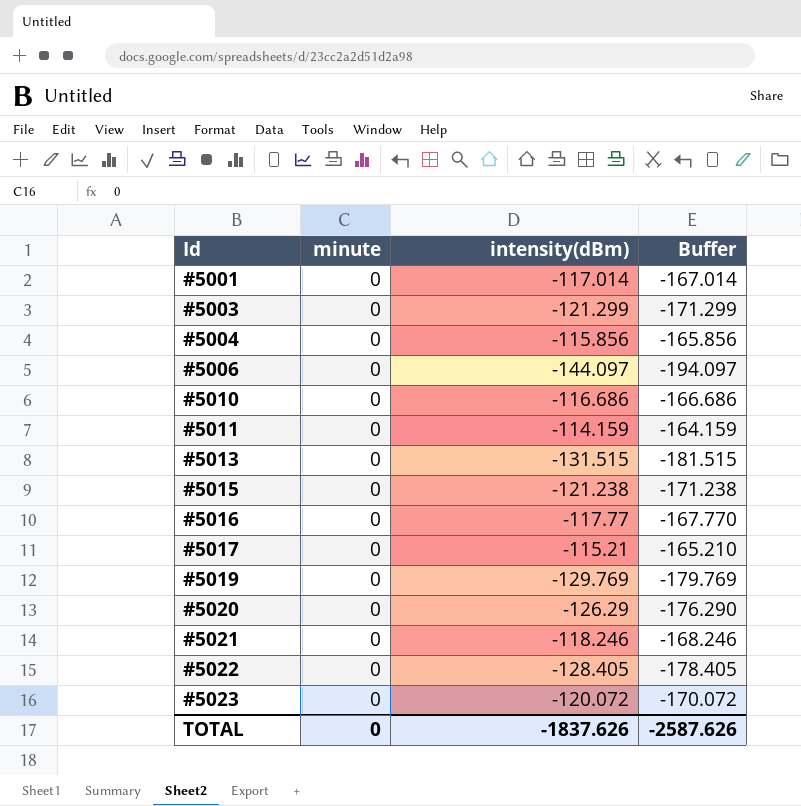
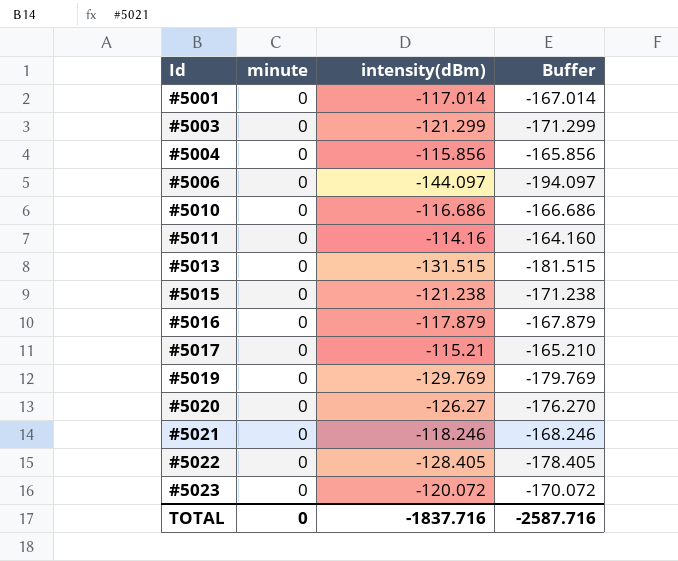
#5011 | intensity(dBm): -114.159 -> -114.16
#5011 | Buffer: -164.159 -> -164.160
#5016 | intensity(dBm): -117.77 -> -117.879
#5016 | Buffer: -167.770 -> -167.879
#5020 | intensity(dBm): -126.29 -> -126.27
#5020 | Buffer: -176.290 -> -176.270
TOTAL | intensity(dBm): -1837.626 -> -1837.716
TOTAL | Buffer: -2587.626 -> -2587.716

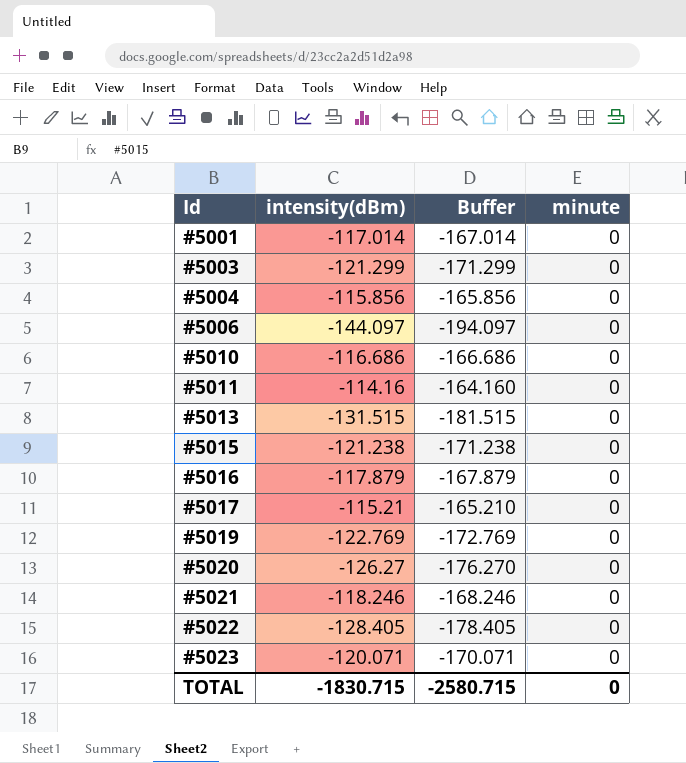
column minute | position: 2 -> 4
#5019 | intensity(dBm): -129.769 -> -122.769
#5019 | Buffer: -179.769 -> -172.769
#5023 | intensity(dBm): -120.072 -> -120.071
#5023 | Buffer: -170.072 -> -170.071
TOTAL | intensity(dBm): -1837.716 -> -1830.715
TOTAL | Buffer: -2587.716 -> -2580.715

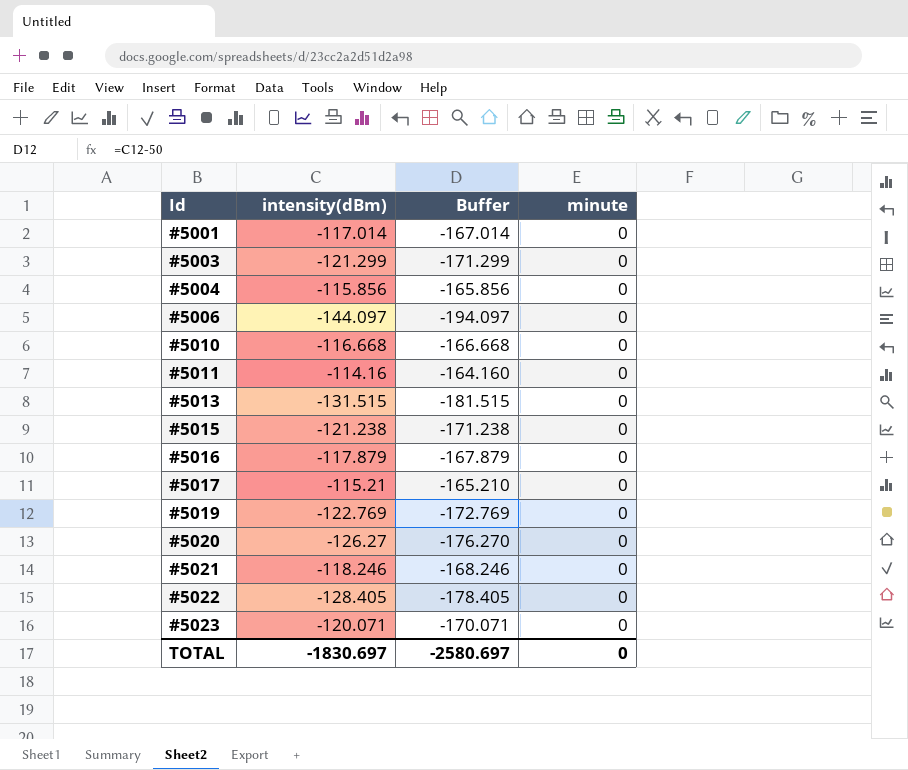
#5010 | intensity(dBm): -116.686 -> -116.668
#5010 | Buffer: -166.686 -> -166.668
TOTAL | intensity(dBm): -1830.715 -> -1830.697
TOTAL | Buffer: -2580.715 -> -2580.697

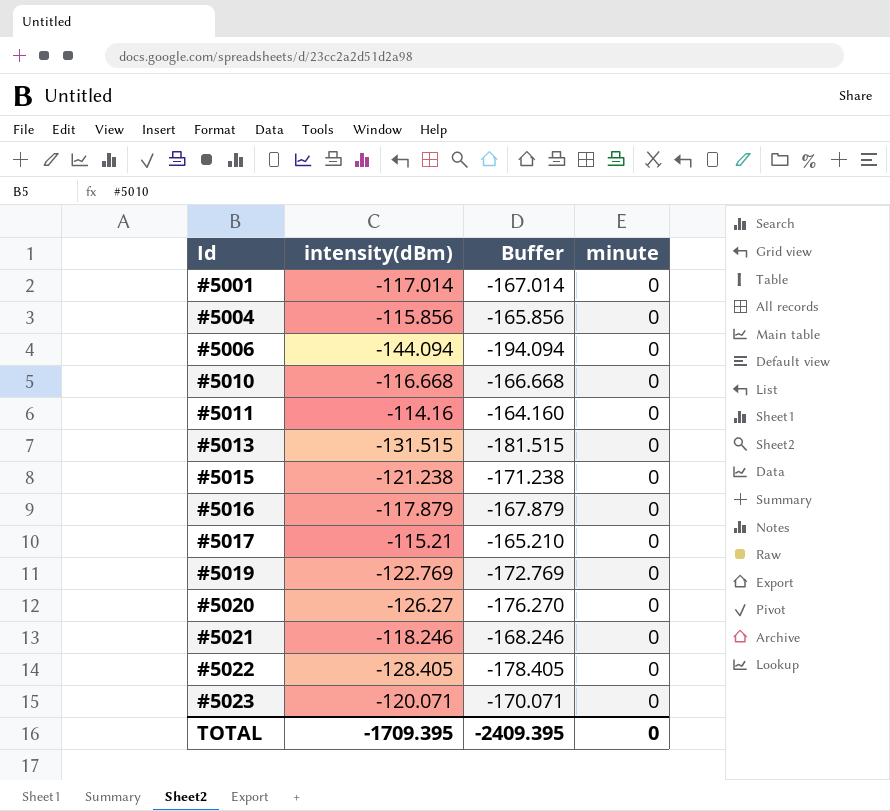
row #5003: -121.299 | -171.299 | 0 -> none
#5006 | intensity(dBm): -144.097 -> -144.094
#5006 | Buffer: -194.097 -> -194.094
TOTAL | intensity(dBm): -1830.697 -> -1709.395
TOTAL | Buffer: -2580.697 -> -2409.395

